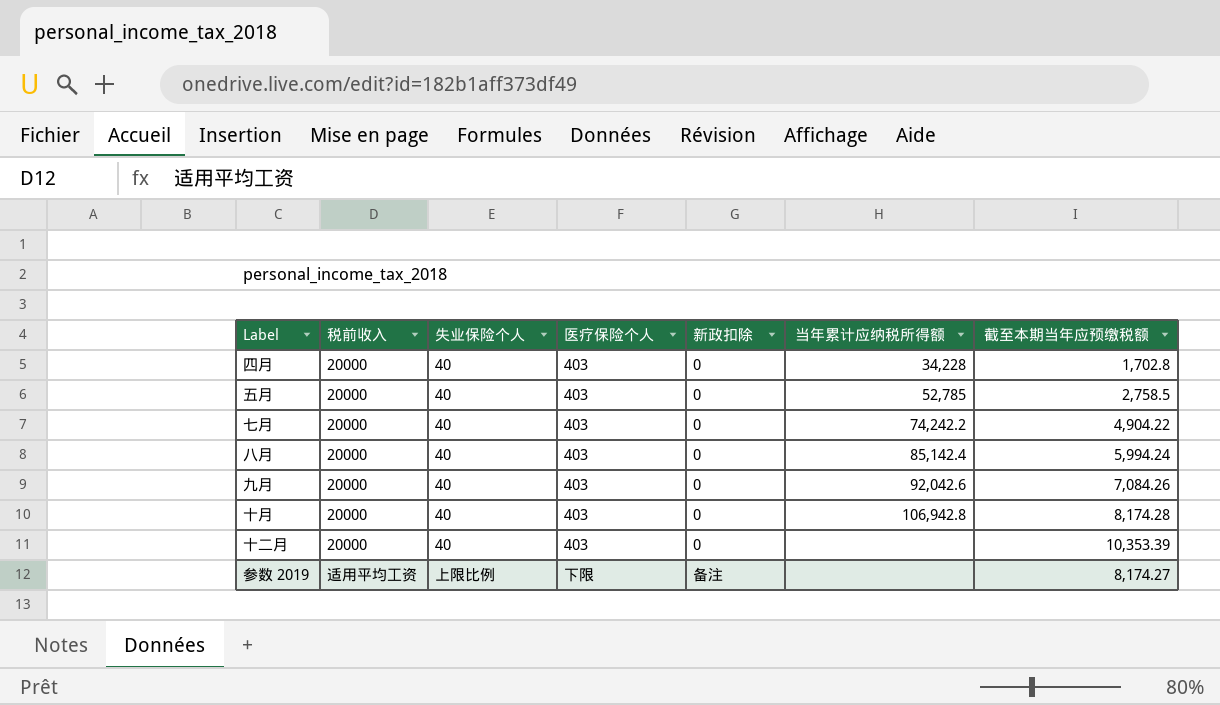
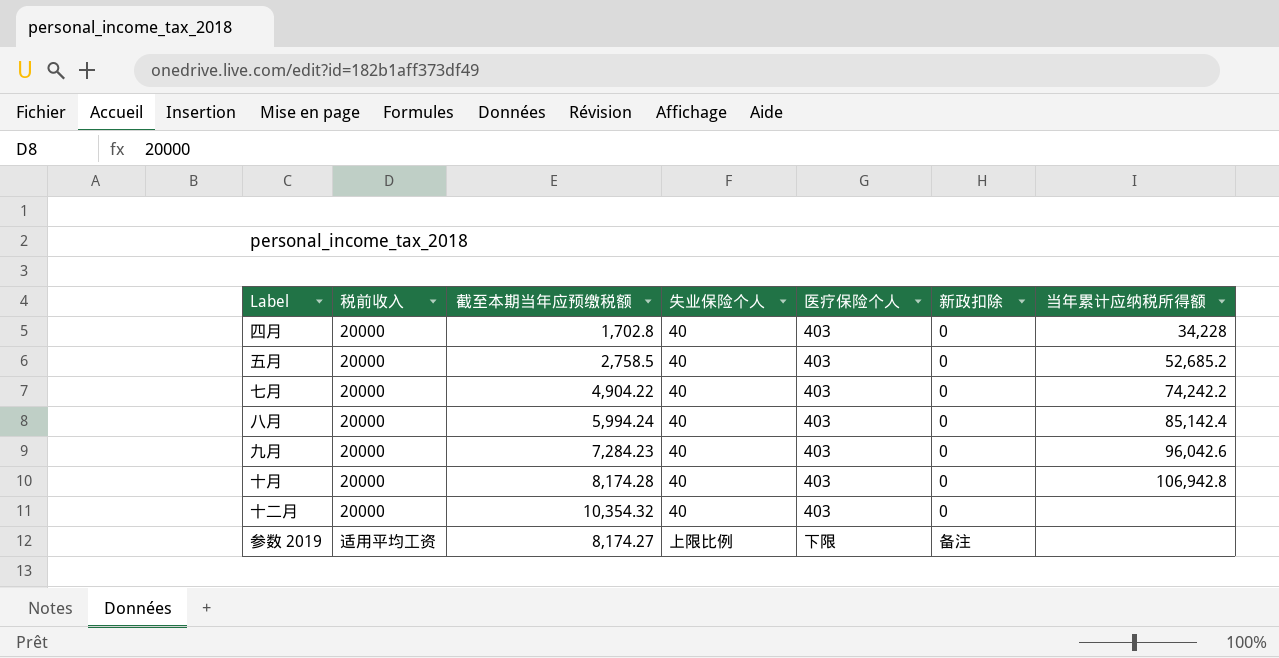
column 截至本期当年应预缴税额 | position: 7 -> 3
五月 | 当年累计应纳税所得额: 52,785 -> 52,685.2
九月 | 截至本期当年应预缴税额: 7,084.26 -> 7,284.23
九月 | 当年累计应纳税所得额: 92,042.6 -> 96,042.6
十二月 | 截至本期当年应预缴税额: 10,353.39 -> 10,354.32

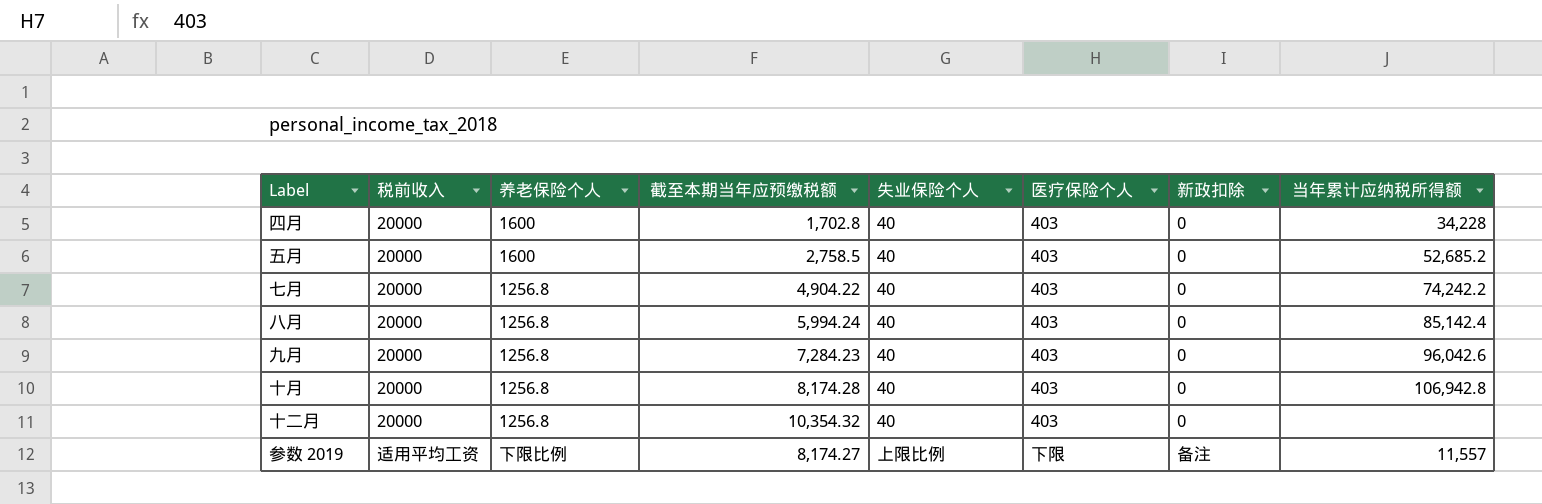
column 养老保险个人 | position: none -> 3
参数 2019 | 当年累计应纳税所得额: none -> 11,557

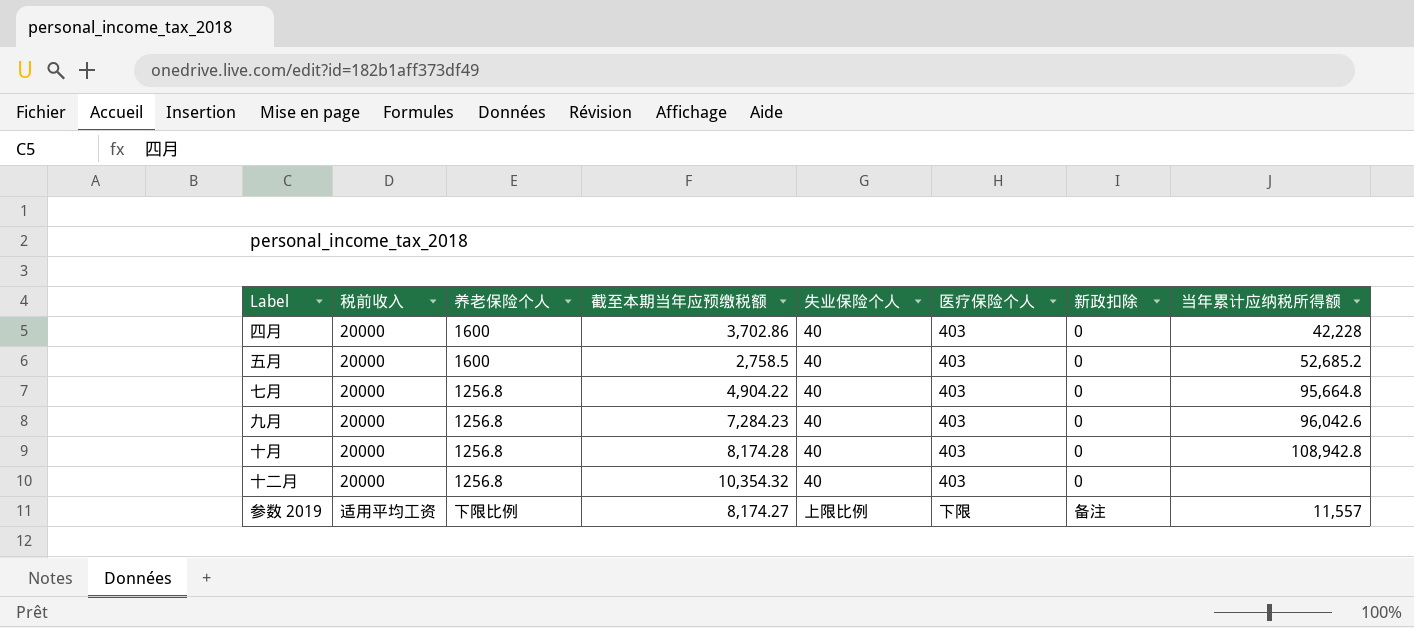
row 八月: 20000 | 1256.8 | 5,994.24 | 40 | 403 | 0 | 85,142.4 -> none
四月 | 截至本期当年应预缴税额: 1,702.8 -> 3,702.86
四月 | 当年累计应纳税所得额: 34,228 -> 42,228
七月 | 当年累计应纳税所得额: 74,242.2 -> 95,664.8
十月 | 当年累计应纳税所得额: 106,942.8 -> 108,942.8

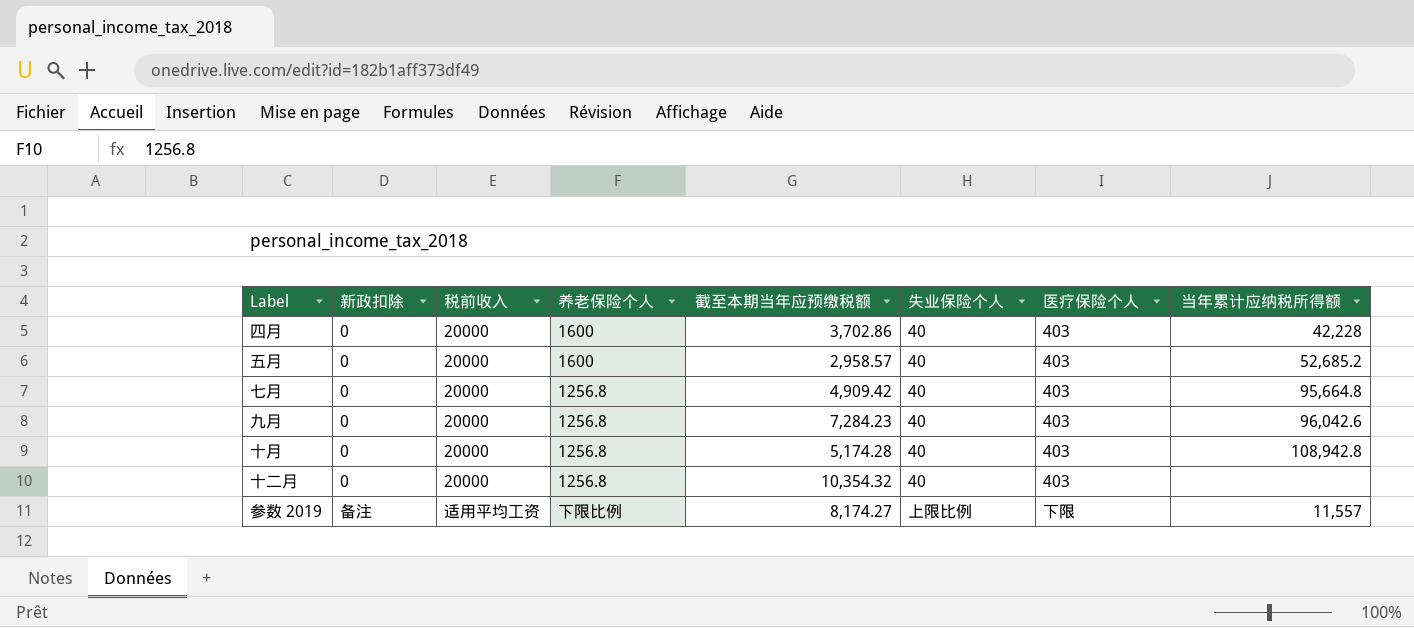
column 新政扣除 | position: 7 -> 2
五月 | 截至本期当年应预缴税额: 2,758.5 -> 2,958.57
七月 | 截至本期当年应预缴税额: 4,904.22 -> 4,909.42
十月 | 截至本期当年应预缴税额: 8,174.28 -> 5,174.28

